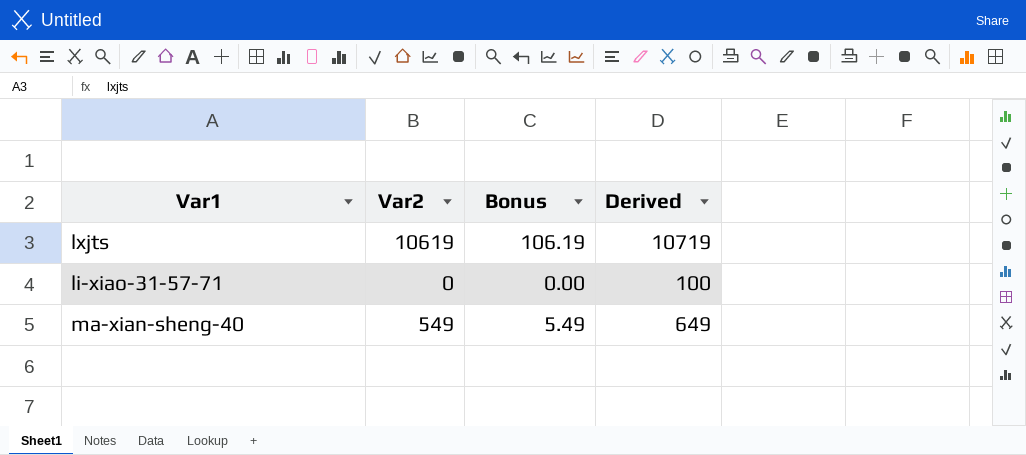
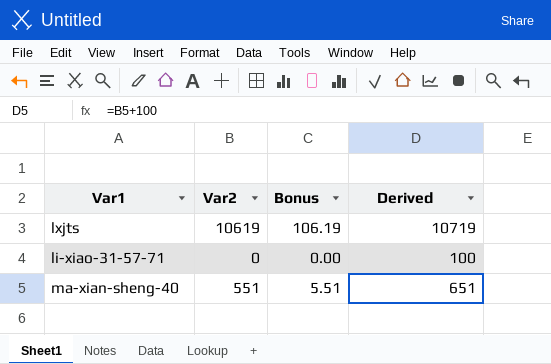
ma-xian-sheng-40 | Var2: 549 -> 551
ma-xian-sheng-40 | Bonus: 5.49 -> 5.51
ma-xian-sheng-40 | Derived: 649 -> 651

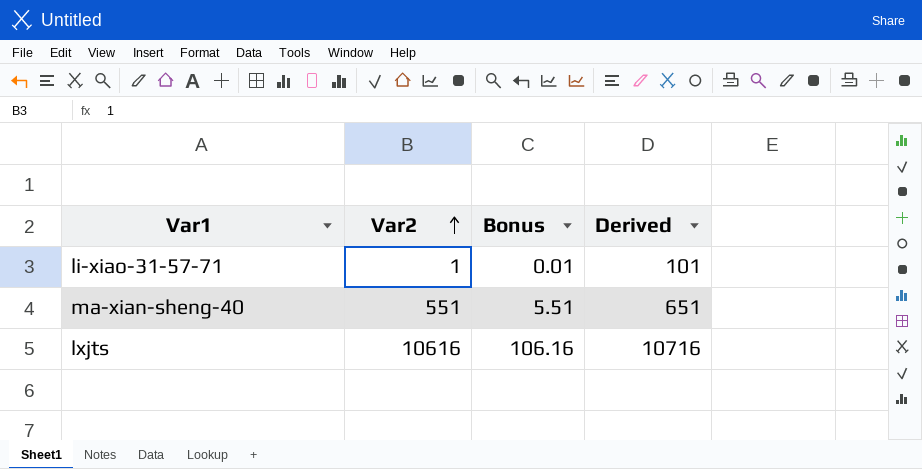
row order: none -> Var2 ascending
li-xiao-31-57-71 | Var2: 0 -> 1
li-xiao-31-57-71 | Bonus: 0.00 -> 0.01
li-xiao-31-57-71 | Derived: 100 -> 101
lxjts | Var2: 10619 -> 10616
lxjts | Bonus: 106.19 -> 106.16
lxjts | Derived: 10719 -> 10716

